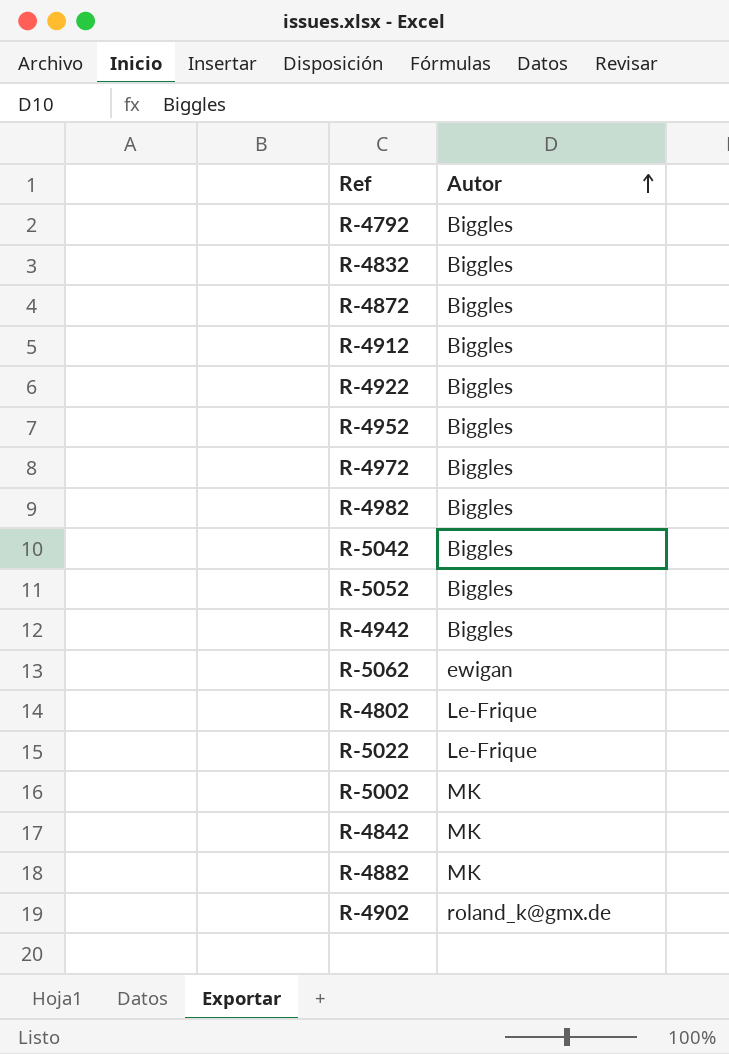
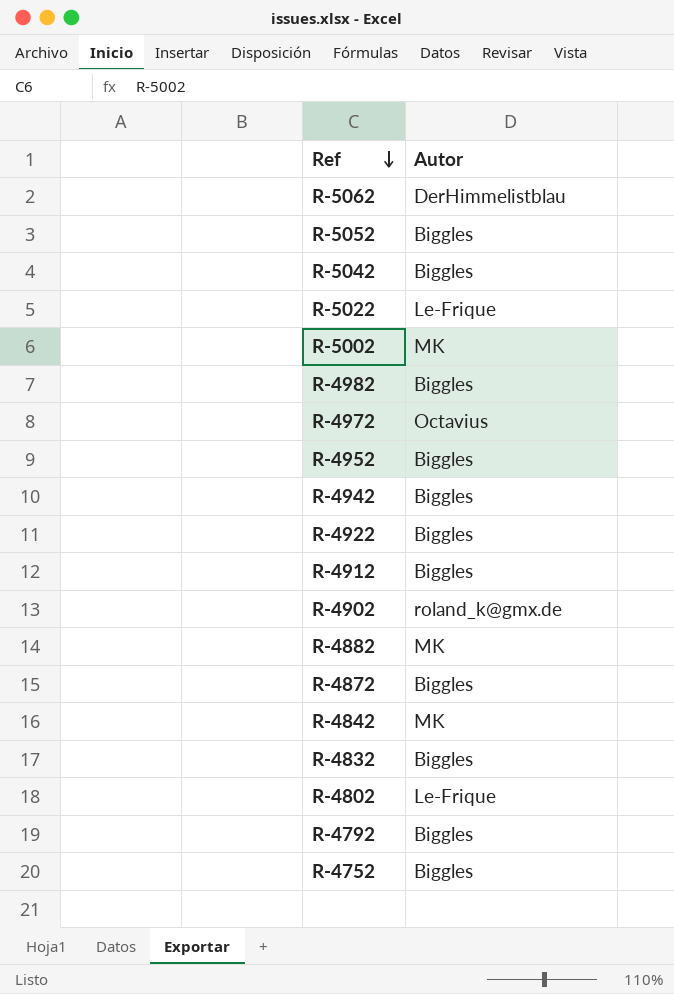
row order: Autor ascending -> Ref descending
R-5062 | Autor: ewigan -> DerHimmelistblau
R-4972 | Autor: Biggles -> Octavius
row R-4752: none -> Biggles

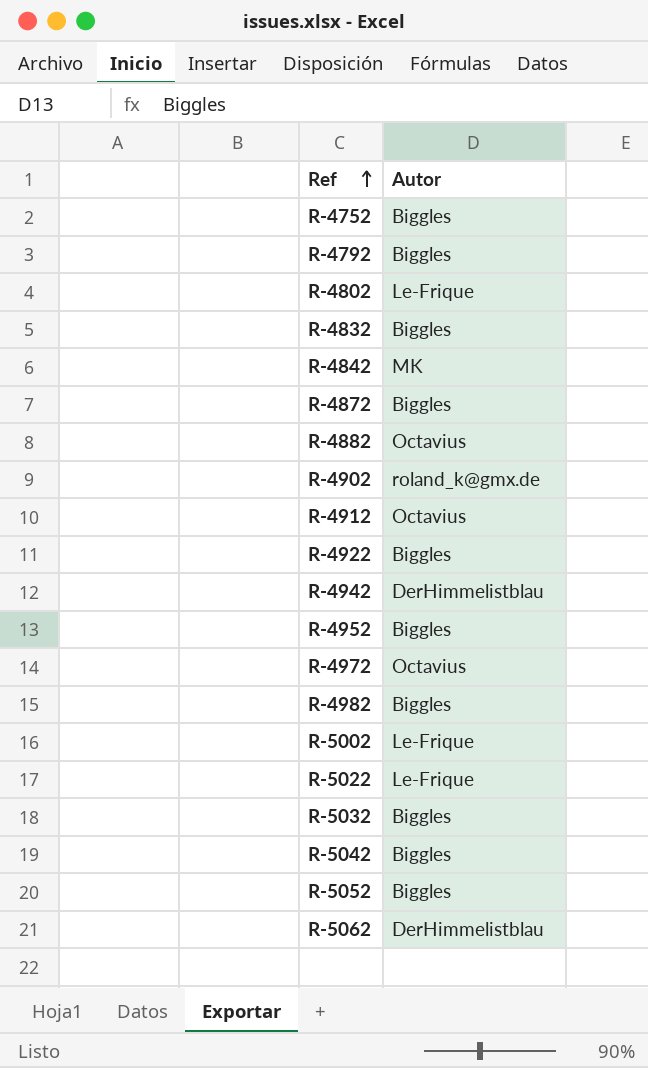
row order: Ref descending -> Ref ascending
R-4882 | Autor: MK -> Octavius
R-4912 | Autor: Biggles -> Octavius
R-4942 | Autor: Biggles -> DerHimmelistblau
R-5002 | Autor: MK -> Le-Frique
row R-5032: none -> Biggles

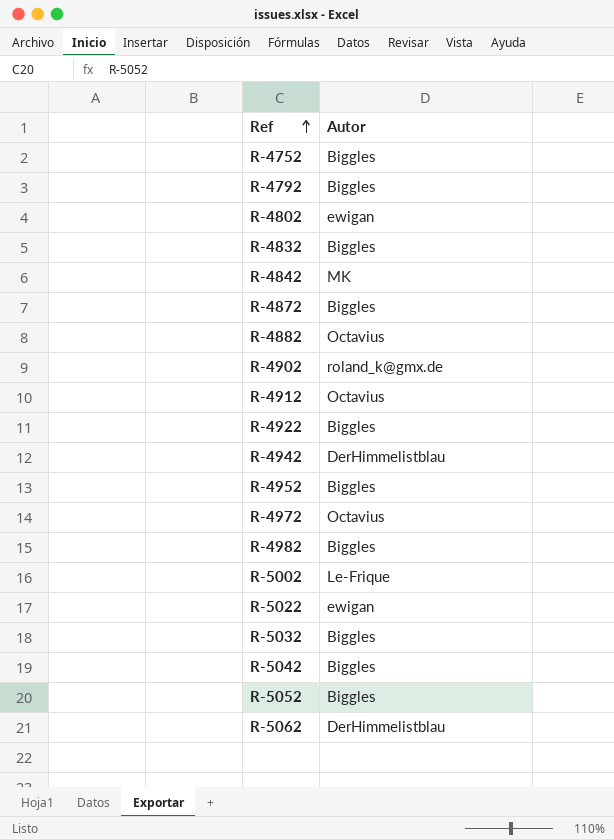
R-4802 | Autor: Le-Frique -> ewigan
R-5022 | Autor: Le-Frique -> ewigan

